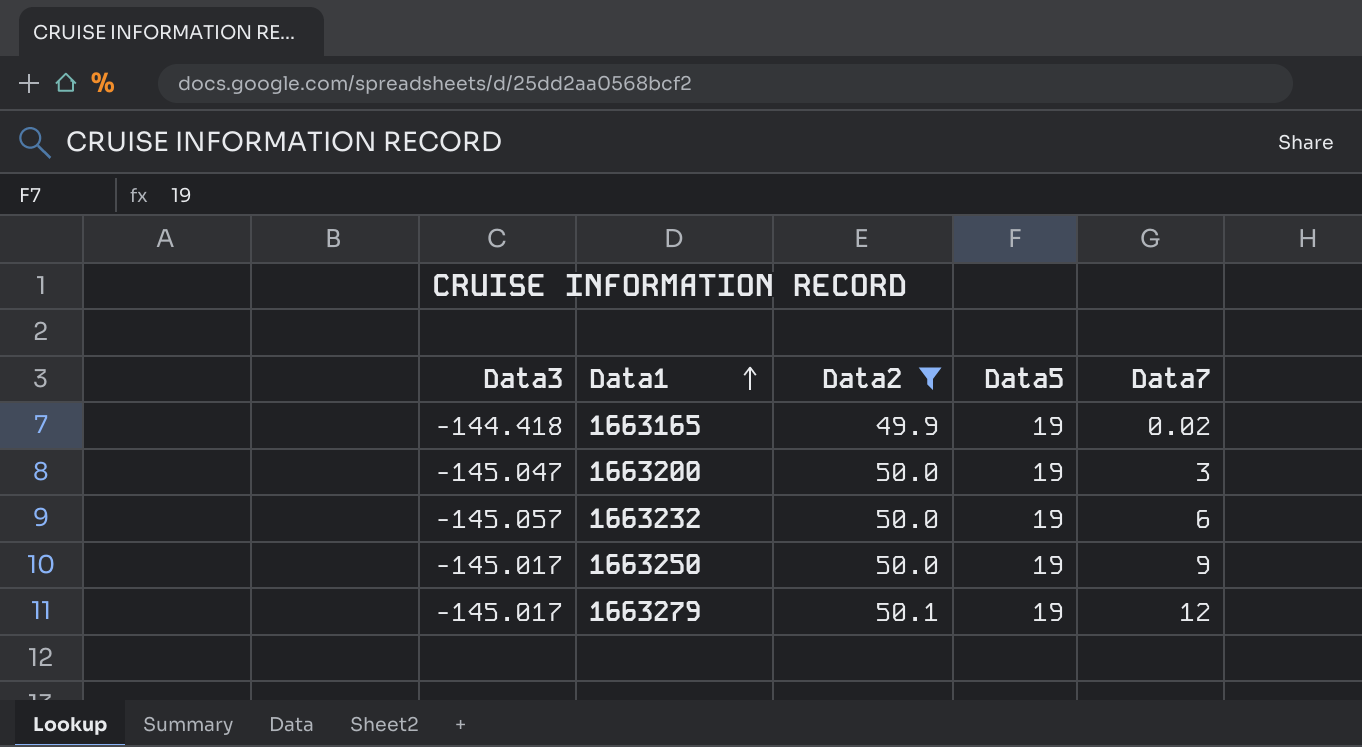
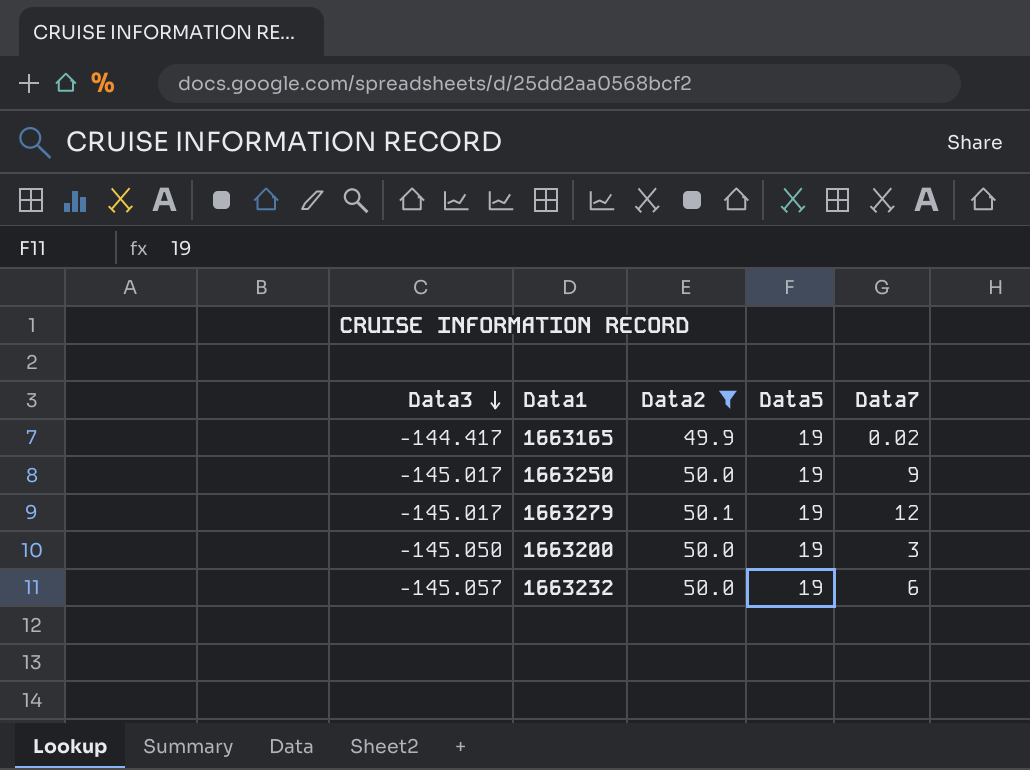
row order: Data1 ascending -> Data3 descending
1663165 | Data3: -144.418 -> -144.417
1663200 | Data3: -145.047 -> -145.050

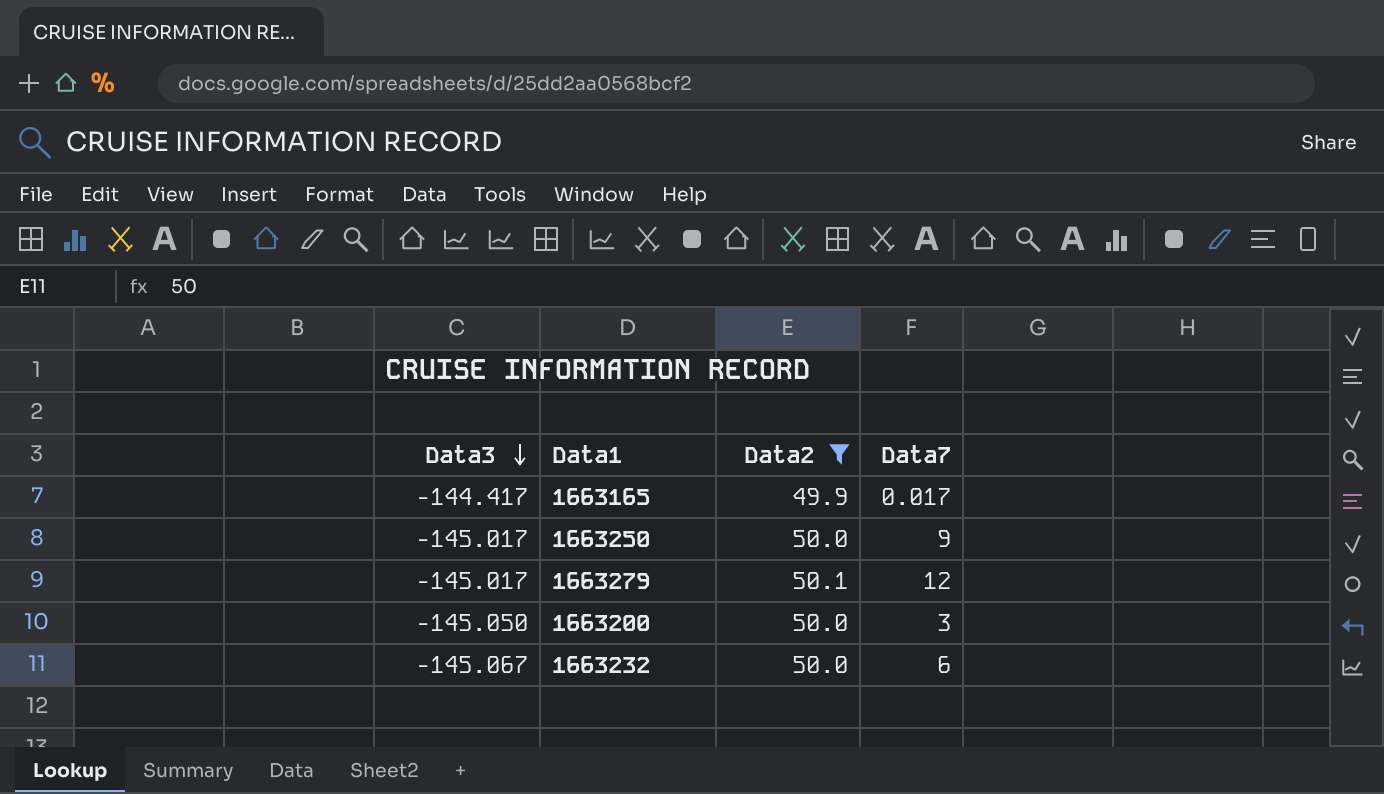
column Data5 | position: 4 -> none
1663165 | Data7: 0.02 -> 0.017
1663232 | Data3: -145.057 -> -145.067

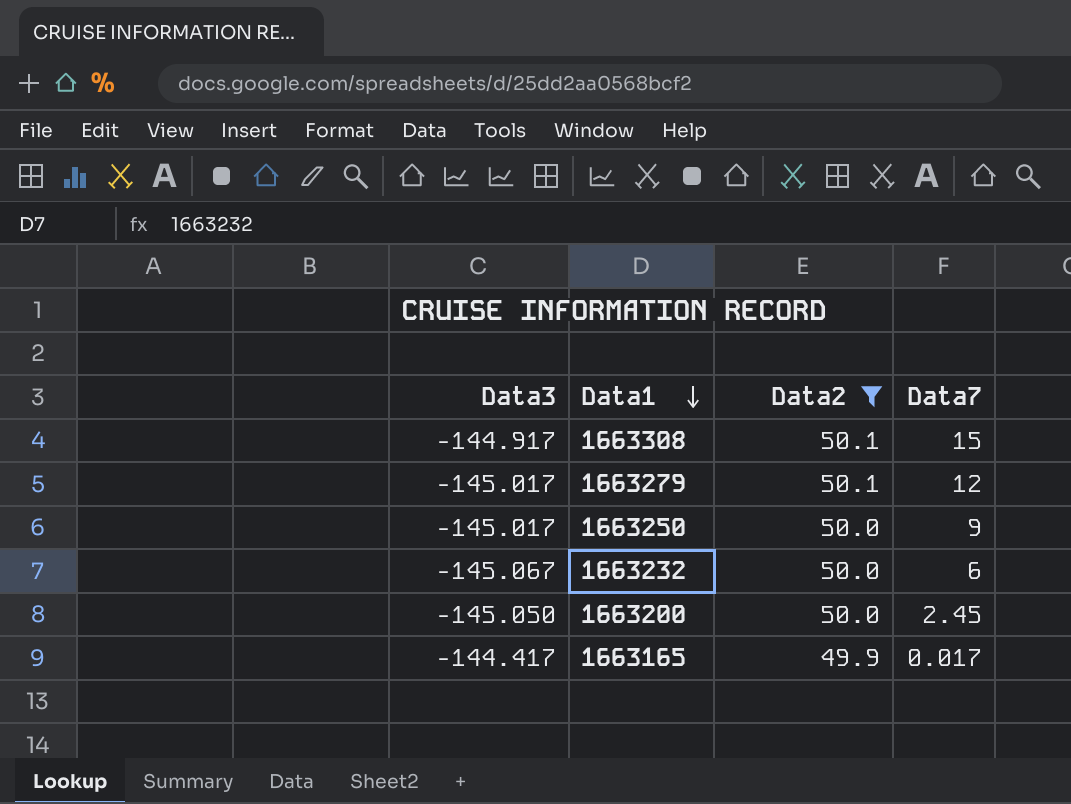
row order: Data3 descending -> Data1 descending
row 1663308: none -> -144.917 | 50.1 | 15
1663200 | Data7: 3 -> 2.45

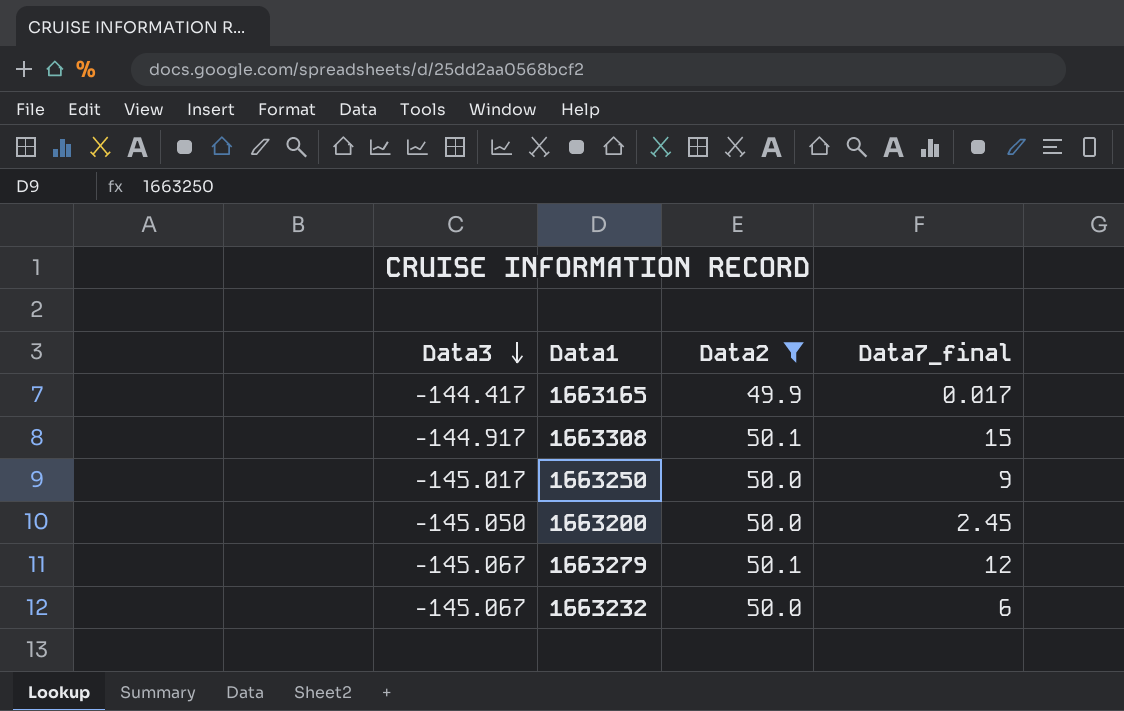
row order: Data1 descending -> Data3 descending
column name: Data7 -> Data7_final
1663279 | Data3: -145.017 -> -145.067

